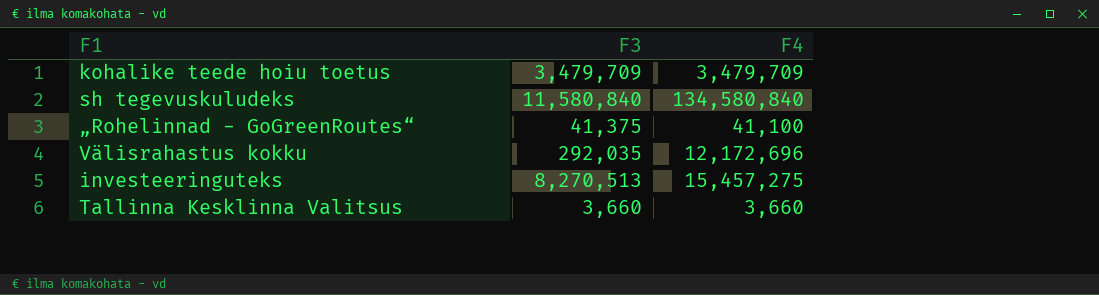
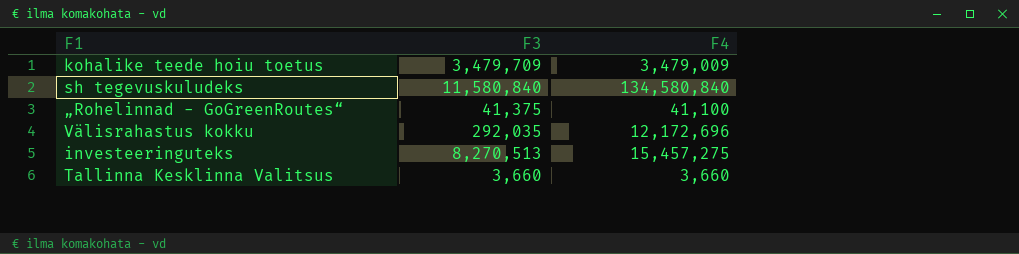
kohalike teede hoiu toetus | F4: 3,479,709 -> 3,479,009

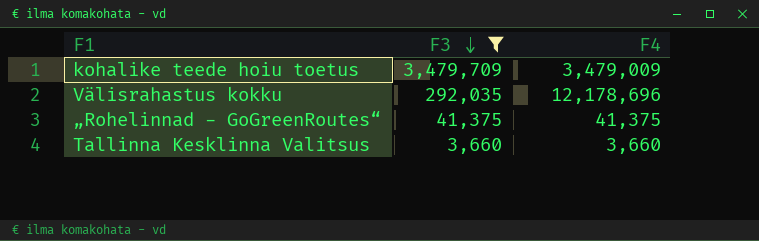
filter: none -> F3 <= 3,479,709
row order: none -> F3 descending
Välisrahastus kokku | F4: 12,172,696 -> 12,178,696
„Rohelinnad - GoGreenRoutes“ | F4: 41,100 -> 41,375

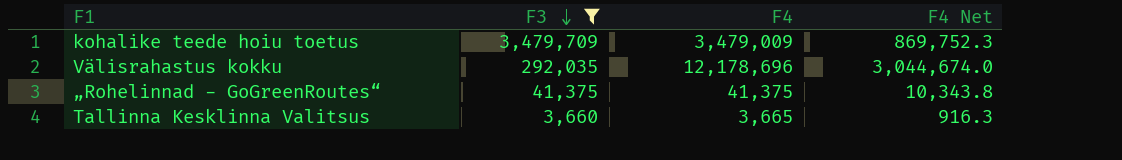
column F4 Net | formula: none -> [F4] * 0.25
Tallinna Kesklinna Valitsus | F4: 3,660 -> 3,665

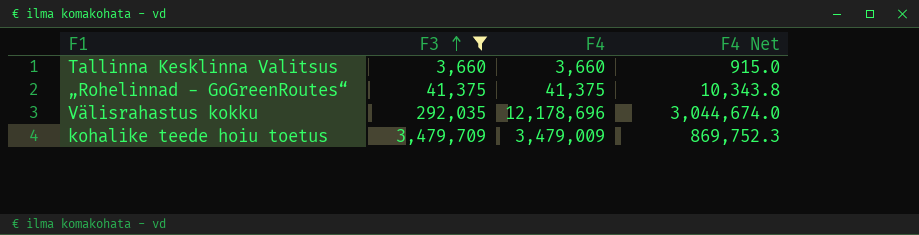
row order: F3 descending -> F3 ascending
Tallinna Kesklinna Valitsus | F4: 3,665 -> 3,660
Tallinna Kesklinna Valitsus | F4 Net: 916.3 -> 915.0

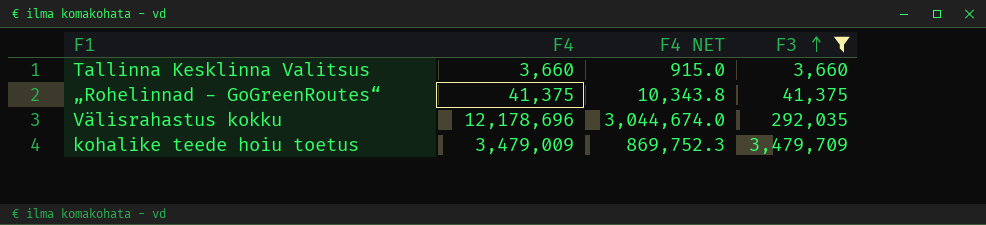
column name: F4 Net -> F4 NET
column F3 | position: 2 -> 4

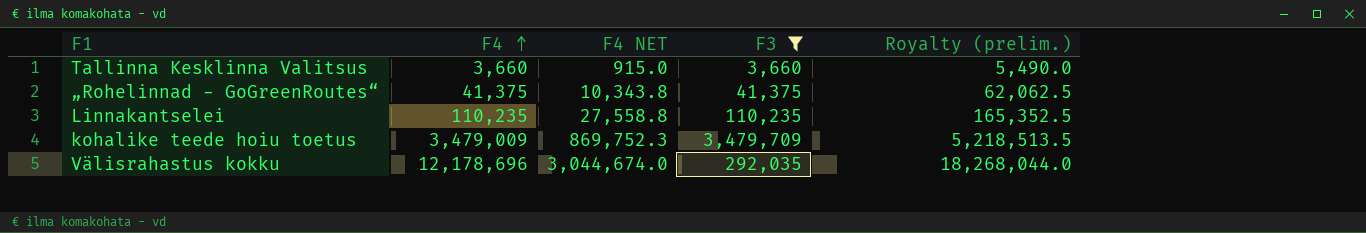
row order: F3 ascending -> F4 ascending
column Royalty (prelim.) | formula: none -> [F4] * 1.5
row Linnakantselei: none -> 110,235 | 27,558.8 | 110,235 | 165,352.5

